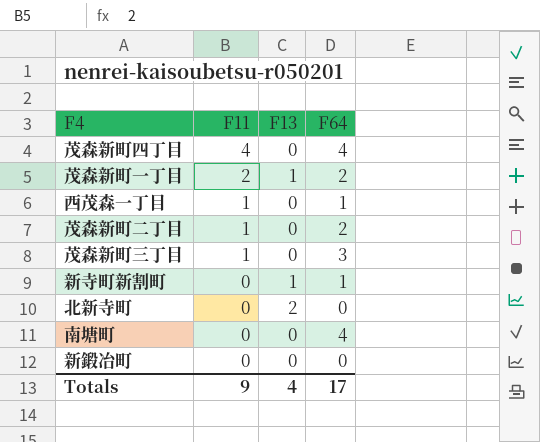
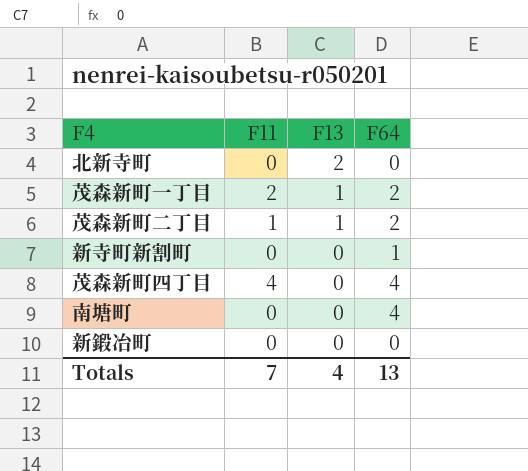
row order: F11 descending -> F13 descending
row 西茂森一丁目: 1 | 0 | 1 -> none
row 茂森新町三丁目: 1 | 0 | 3 -> none
茂森新町二丁目 | F13: 0 -> 1
新寺町新割町 | F13: 1 -> 0
Totals | F11: 9 -> 7
Totals | F64: 17 -> 13

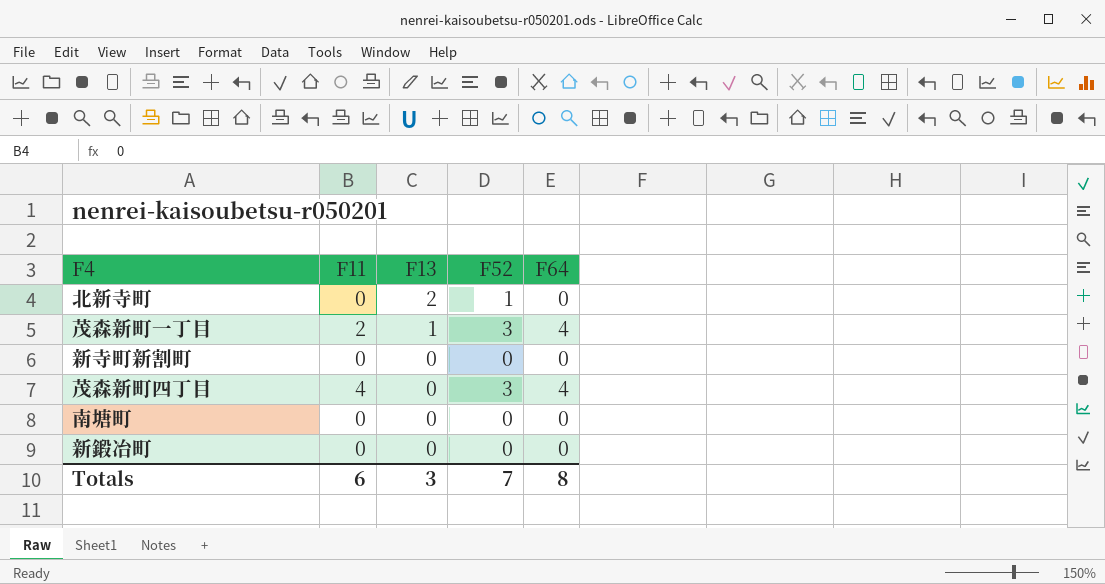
column F52 | position: none -> 4
row 茂森新町二丁目: 1 | 1 | 2 -> none
茂森新町一丁目 | F64: 2 -> 4
新寺町新割町 | F64: 1 -> 0
南塘町 | F64: 4 -> 0
Totals | F11: 7 -> 6
Totals | F13: 4 -> 3
Totals | F64: 13 -> 8

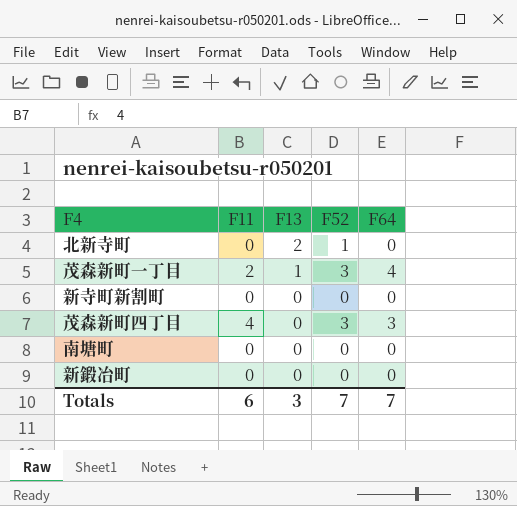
茂森新町四丁目 | F64: 4 -> 3
Totals | F64: 8 -> 7

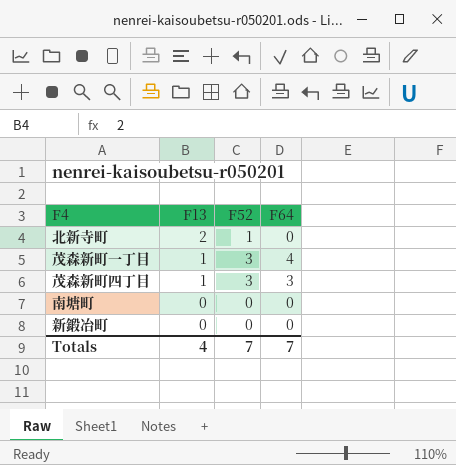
column F11 | position: 2 -> none
row 新寺町新割町: 0 | 0 | 0 | 0 -> none
茂森新町四丁目 | F13: 0 -> 1
Totals | F13: 3 -> 4

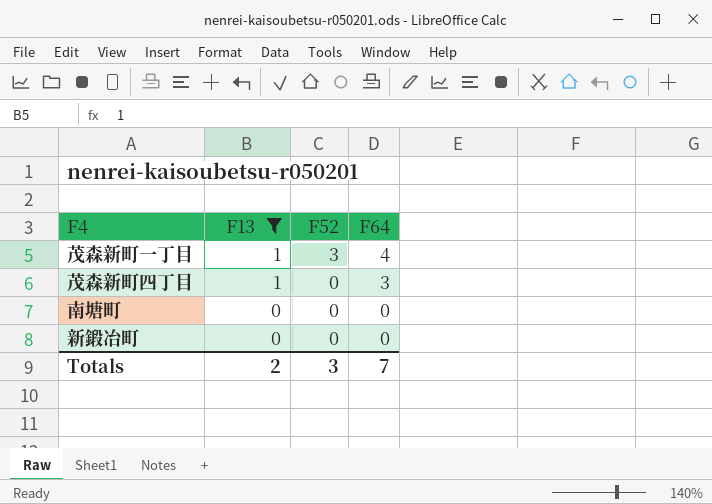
filter: none -> F13 != 2
茂森新町四丁目 | F52: 3 -> 0
Totals | F13: 4 -> 2
Totals | F52: 7 -> 3

